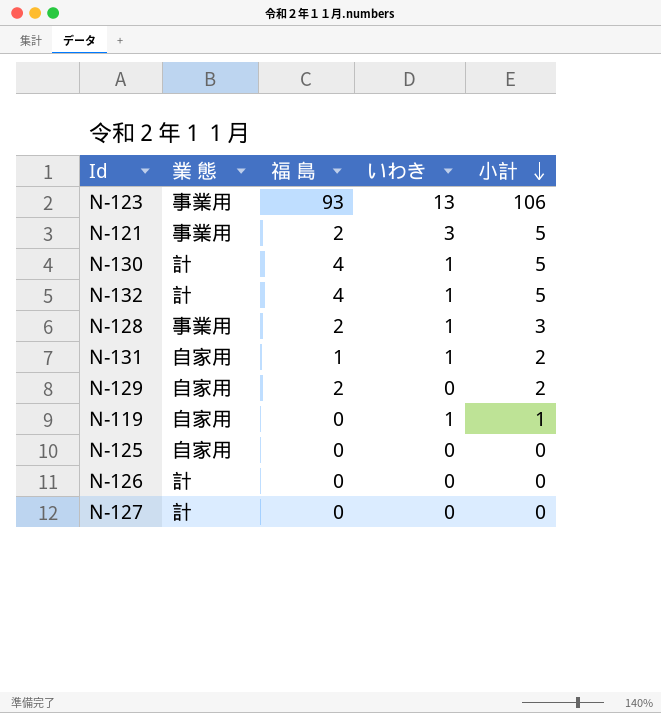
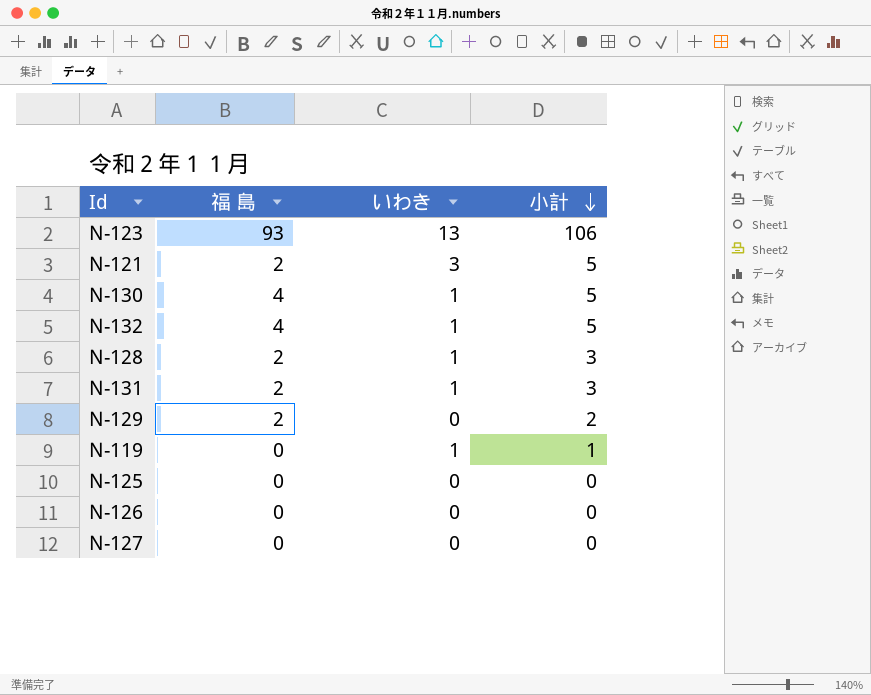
column 業 態 | position: 2 -> none
N-131 | 福 島: 1 -> 2
N-131 | 小計: 2 -> 3

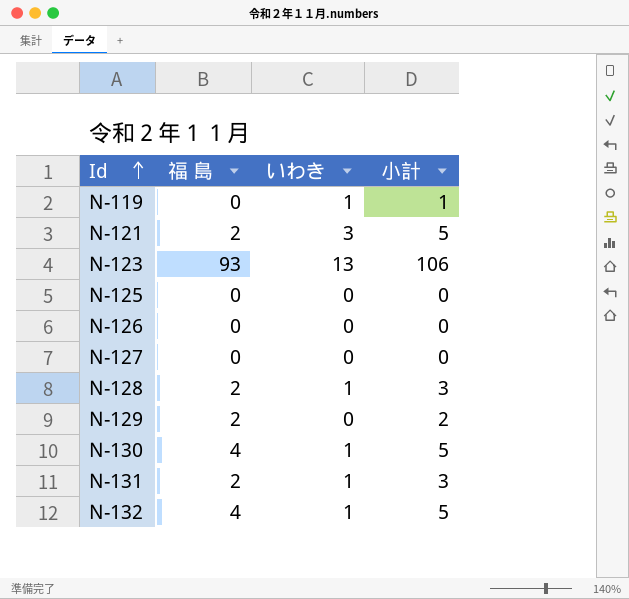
row order: 小計 descending -> Id ascending

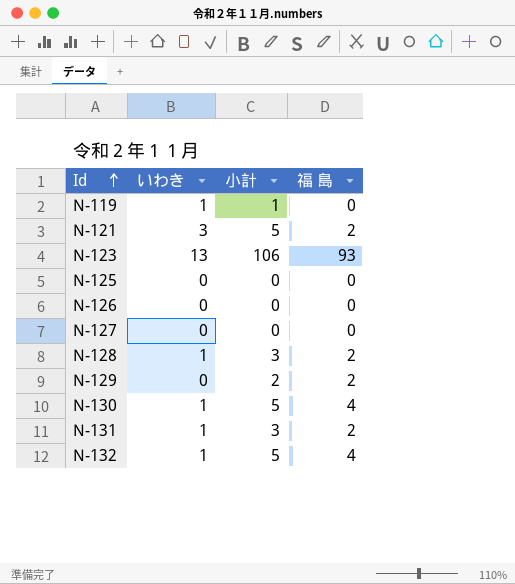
column 福 島 | position: 2 -> 4

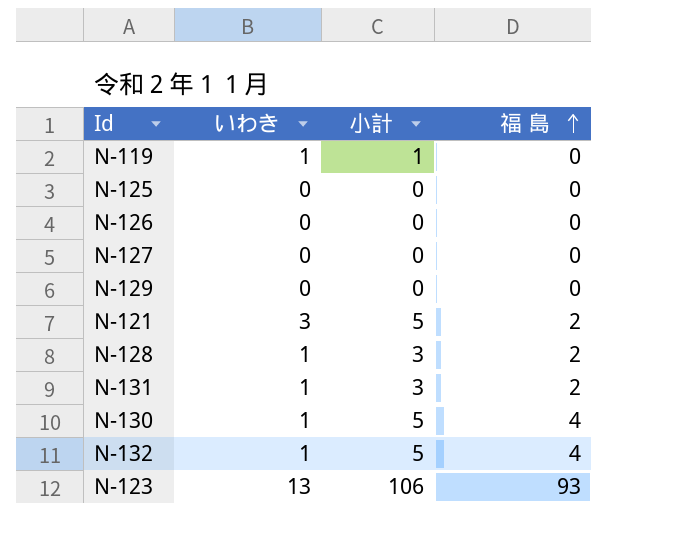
row order: Id ascending -> 福 島 ascending
N-129 | 小計: 2 -> 0
N-129 | 福 島: 2 -> 0

